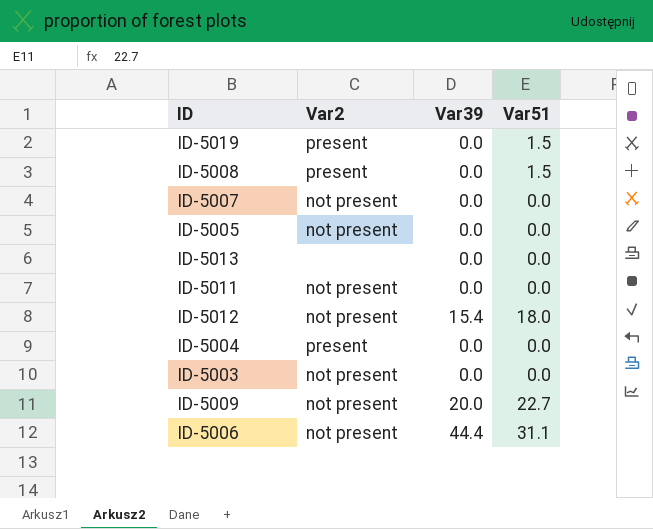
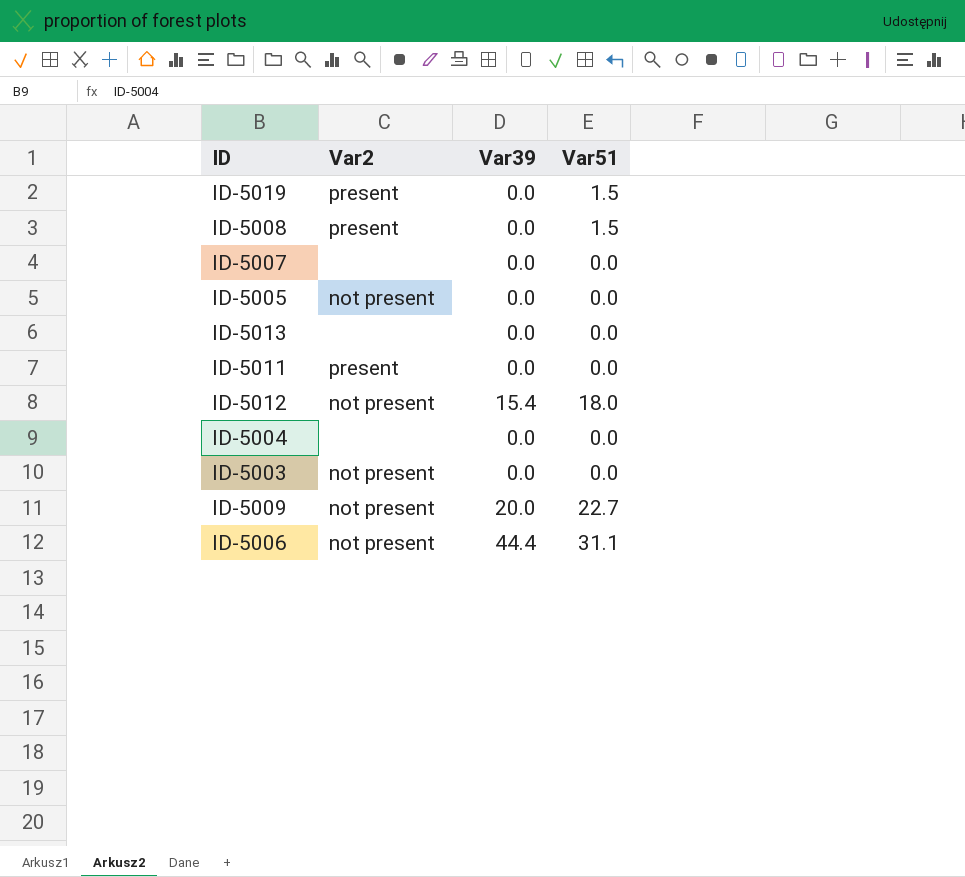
ID-5007 | Var2: not present -> none
ID-5011 | Var2: not present -> present
ID-5004 | Var2: present -> none

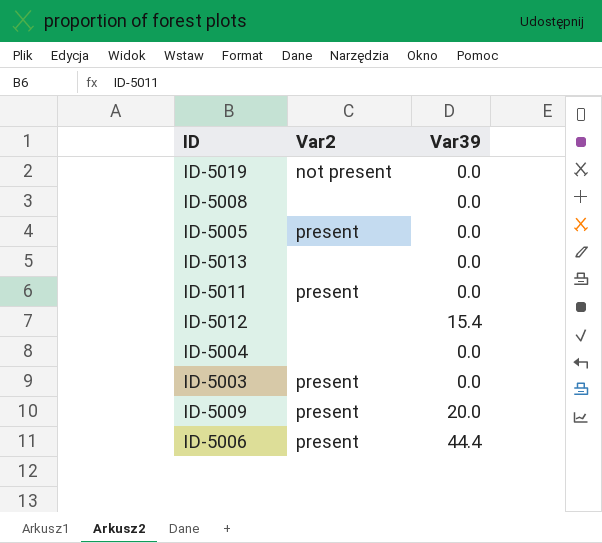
column Var51 | position: 4 -> none
row ID-5007: none | 0.0 | 0.0 -> none
ID-5019 | Var2: present -> not present
ID-5008 | Var2: present -> none
ID-5005 | Var2: not present -> present
ID-5012 | Var2: not present -> none
ID-5003 | Var2: not present -> present
ID-5009 | Var2: not present -> present
ID-5006 | Var2: not present -> present

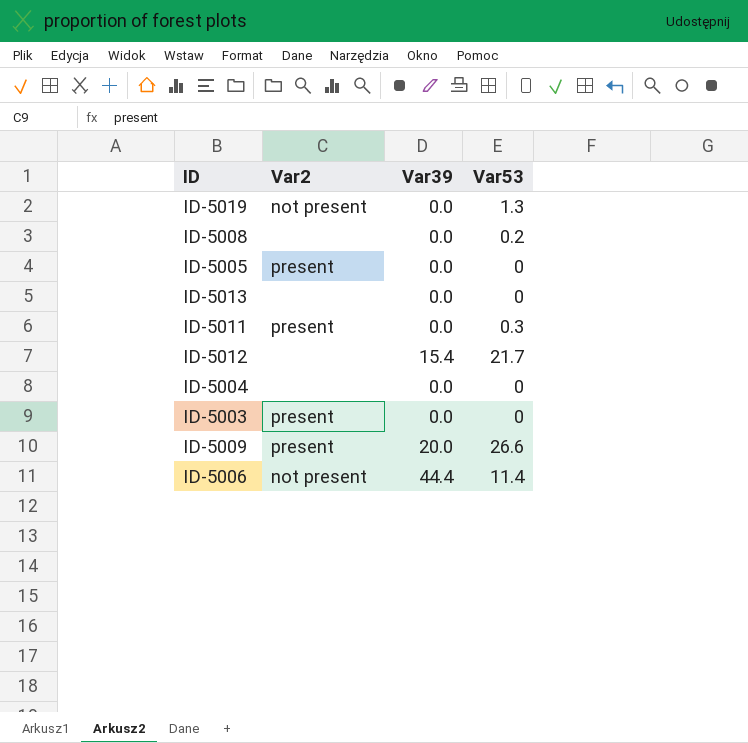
column Var53 | position: none -> 4
ID-5006 | Var2: present -> not present

